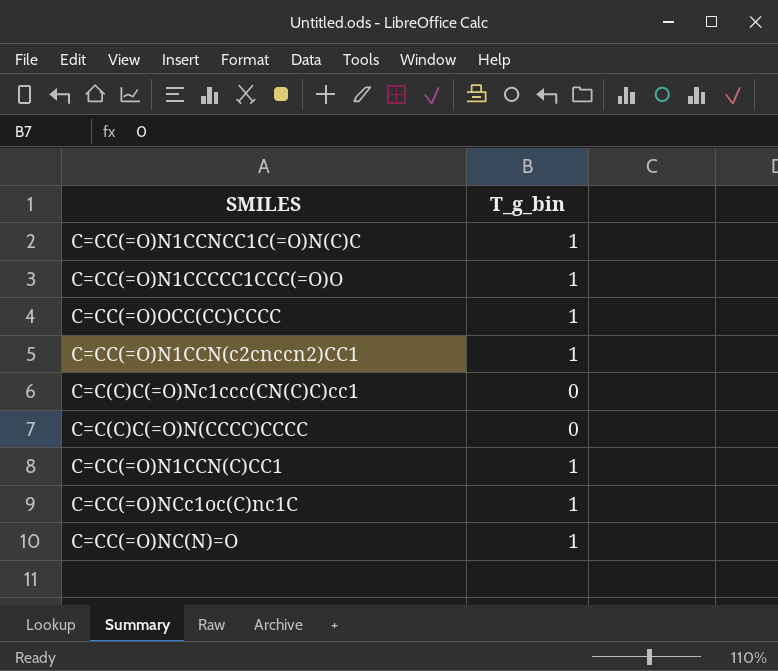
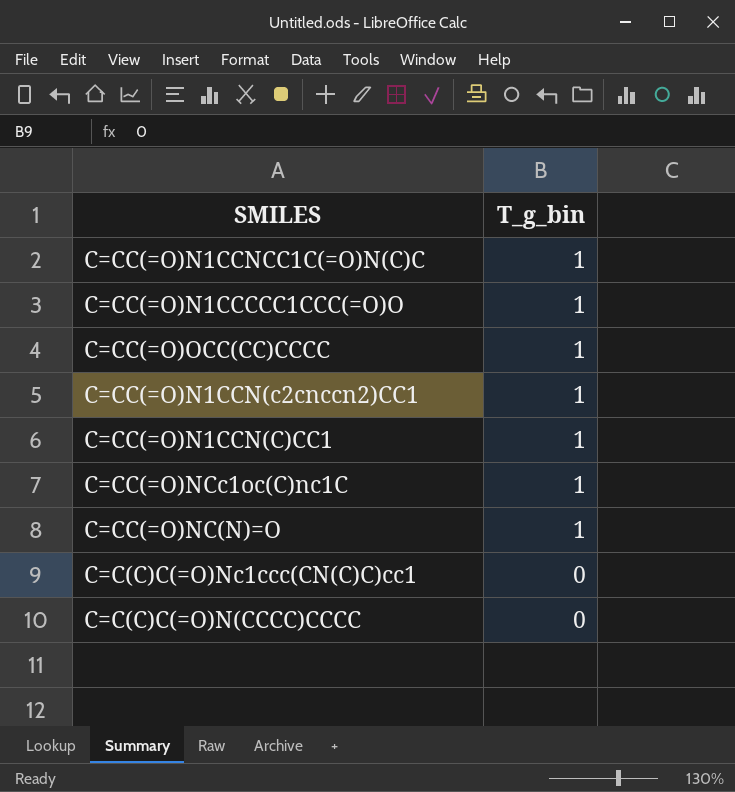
row order: none -> T_g_bin descending

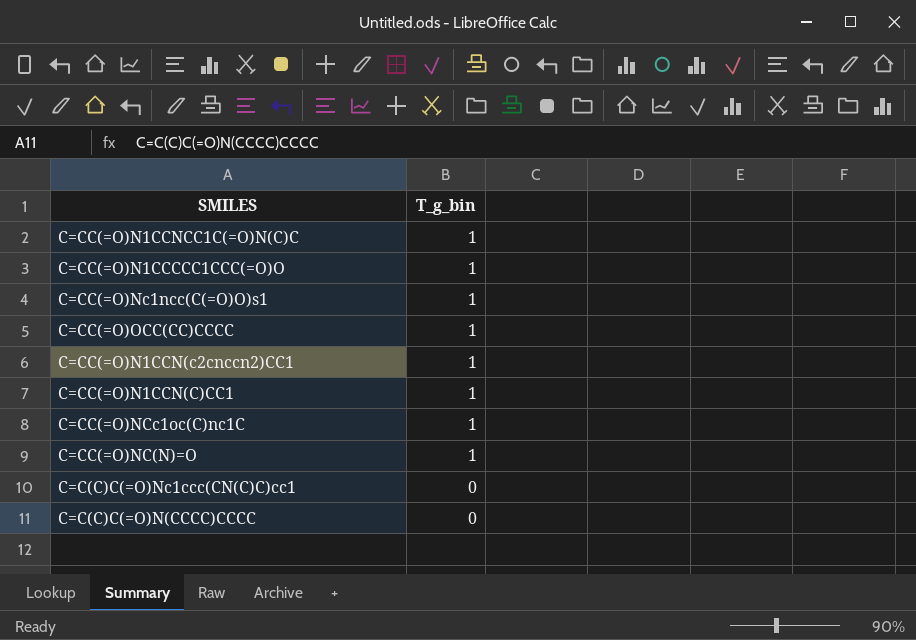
row C=CC(=O)Nc1ncc(C(=O)O)s1: none -> 1

